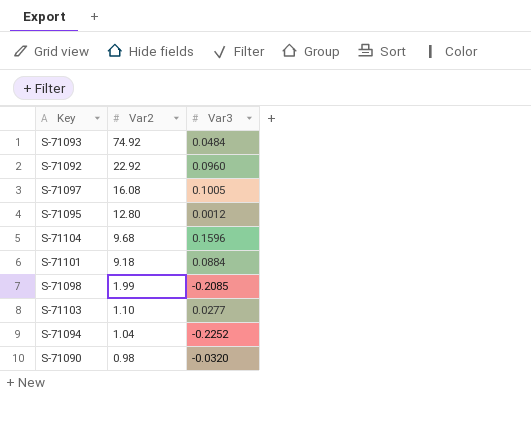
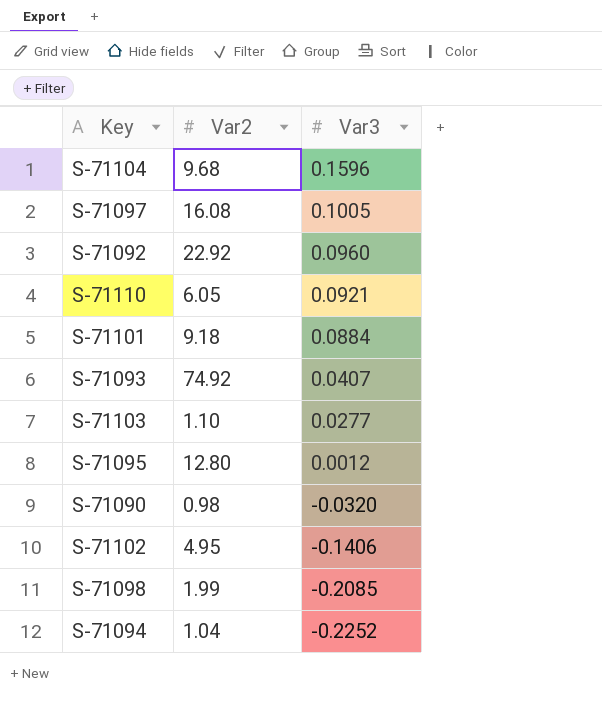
row order: Var2 descending -> Var3 descending
row S-71110: none -> 6.05 | 0.0921
S-71093 | Var3: 0.0484 -> 0.0407
row S-71102: none -> 4.95 | -0.1406

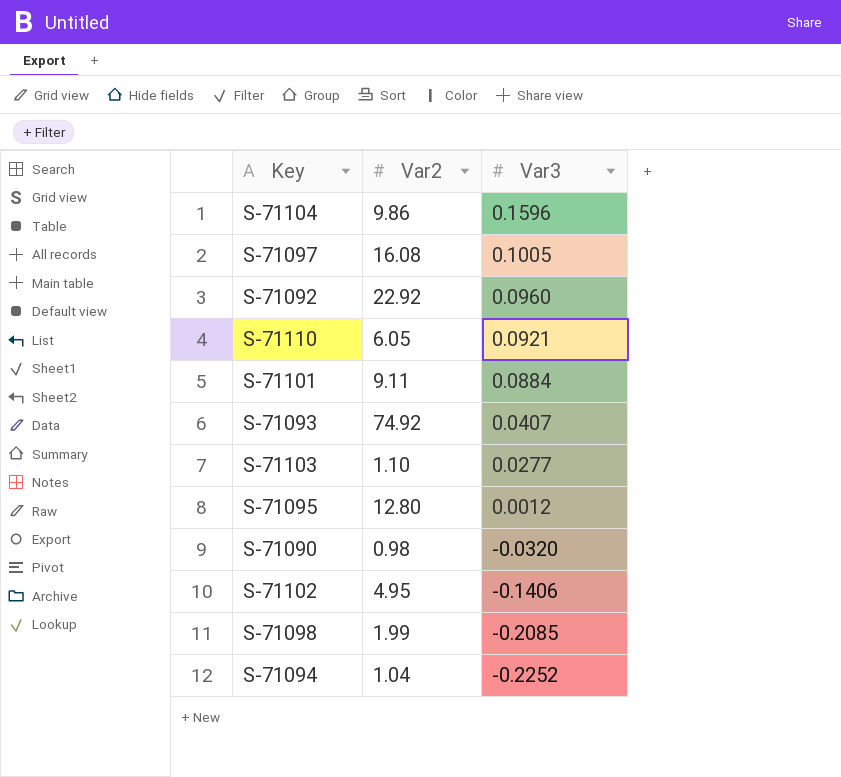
S-71104 | Var2: 9.68 -> 9.86
S-71101 | Var2: 9.18 -> 9.11

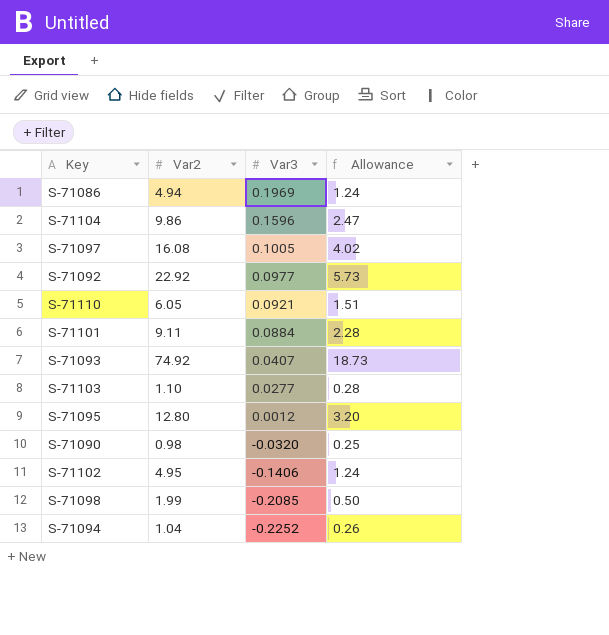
column Allowance | formula: none -> [Var2] * 0.25
row S-71086: none -> 4.94 | 0.1969 | 1.24
S-71092 | Var3: 0.0960 -> 0.0977

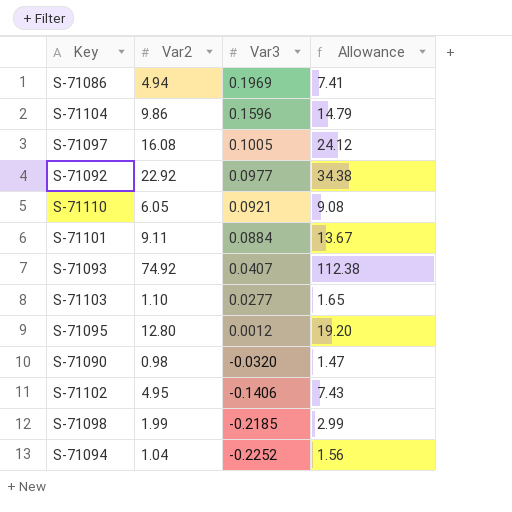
column Allowance | formula: [Var2] * 0.25 -> [Var2] * 1.5
S-71098 | Var3: -0.2085 -> -0.2185

